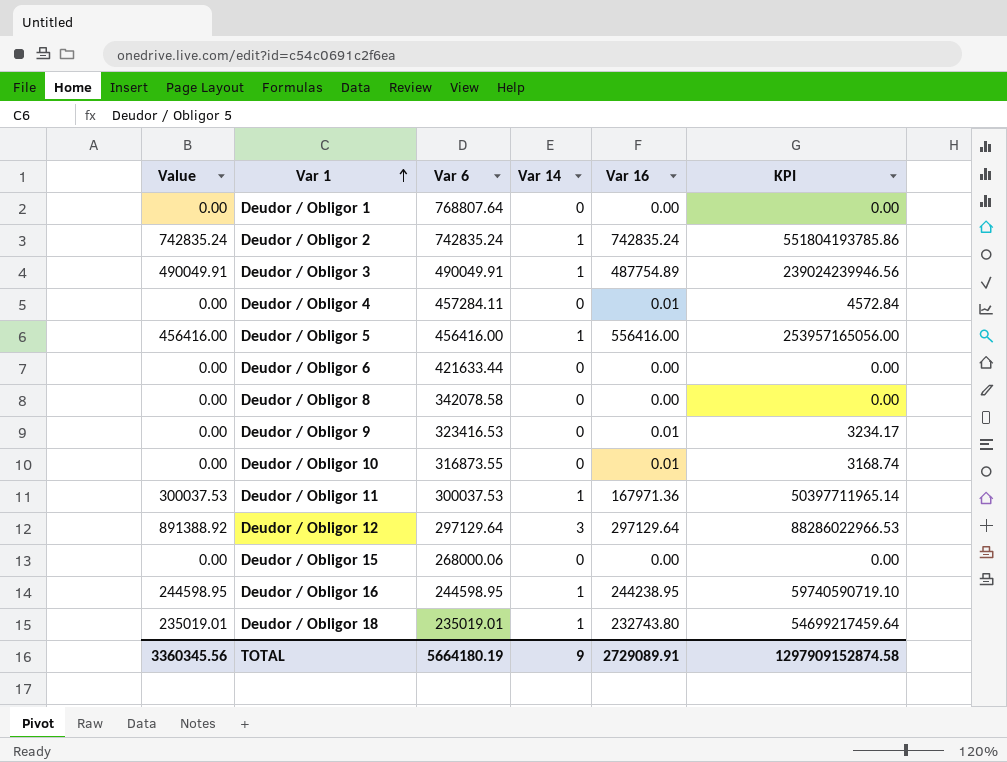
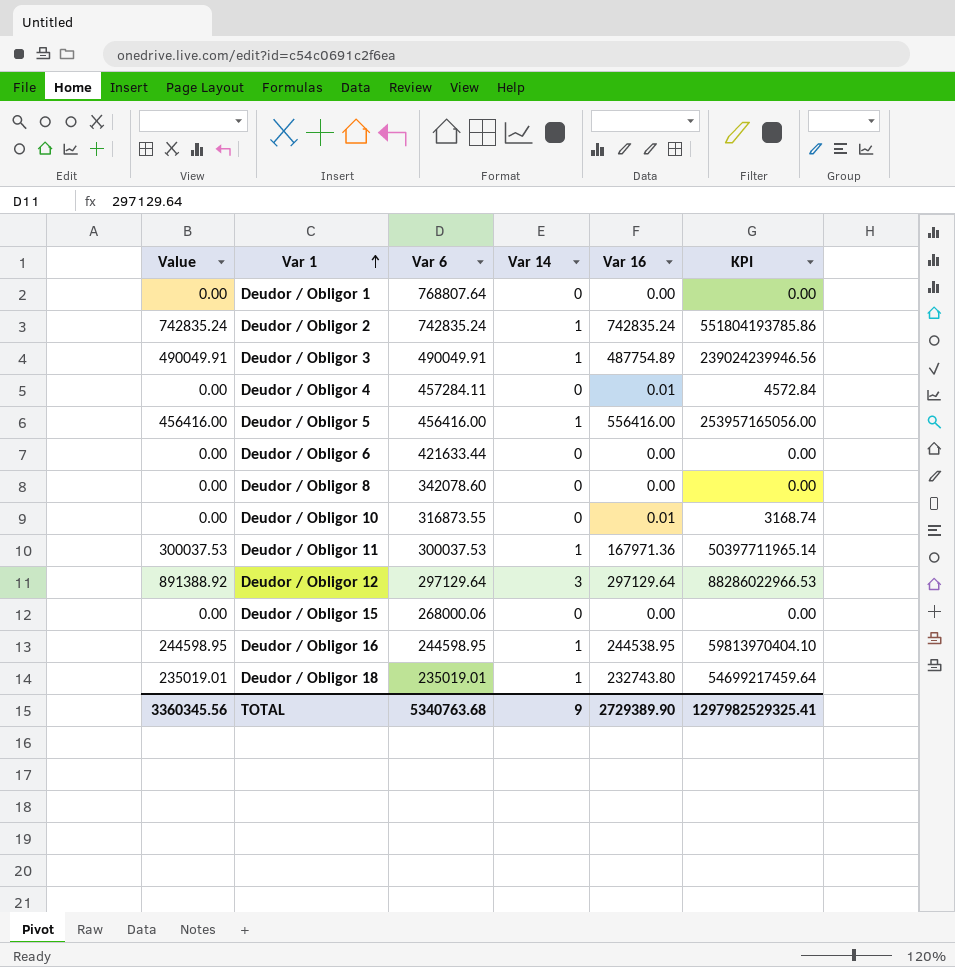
row Deudor / Obligor 9: 0.00 | 323416.53 | 0 | 0.01 | 3234.17 -> none
Deudor / Obligor 8 | Var 6: 342078.58 -> 342078.60
Deudor / Obligor 16 | Var 16: 244238.95 -> 244538.95
Deudor / Obligor 16 | KPI: 59740590719.10 -> 59813970404.10
TOTAL | Var 6: 5664180.19 -> 5340763.68
TOTAL | Var 16: 2729089.91 -> 2729389.90
TOTAL | KPI: 1297909152874.58 -> 1297982529325.41

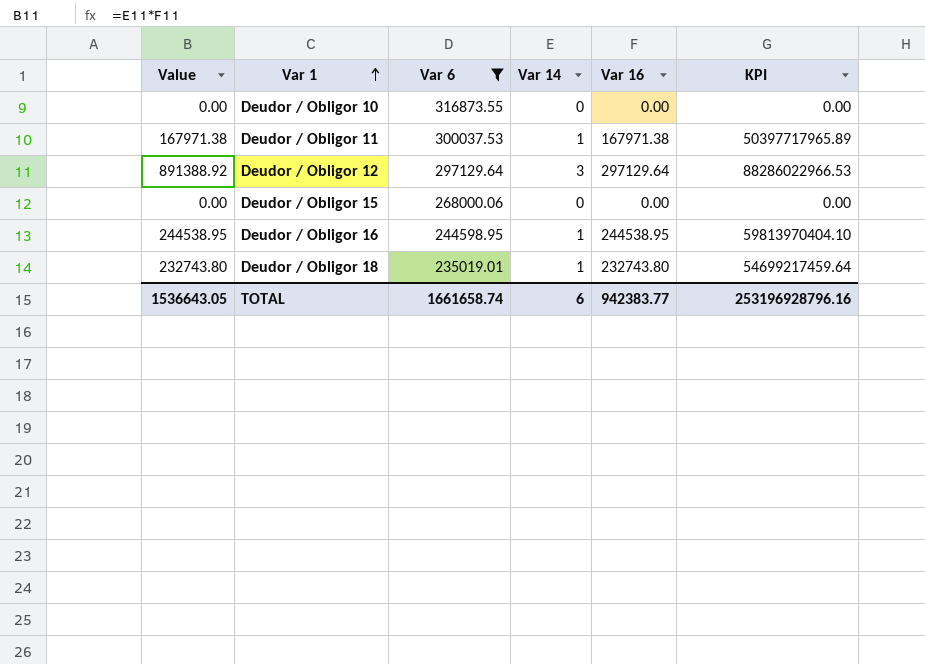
filter: none -> Var 6 <= 316873.55
column Value | formula: [Var 6] * [Var 14] -> [Var 14] * [Var 16]
Deudor / Obligor 10 | Var 16: 0.01 -> 0.00
Deudor / Obligor 10 | KPI: 3168.74 -> 0.00
Deudor / Obligor 11 | Var 16: 167971.36 -> 167971.38
Deudor / Obligor 11 | KPI: 50397711965.14 -> 50397717965.89
TOTAL | Value: 3360345.56 -> 1536643.05
TOTAL | Var 6: 5340763.68 -> 1661658.74
TOTAL | Var 14: 9 -> 6
TOTAL | Var 16: 2729389.90 -> 942383.77
TOTAL | KPI: 1297982529325.41 -> 253196928796.16

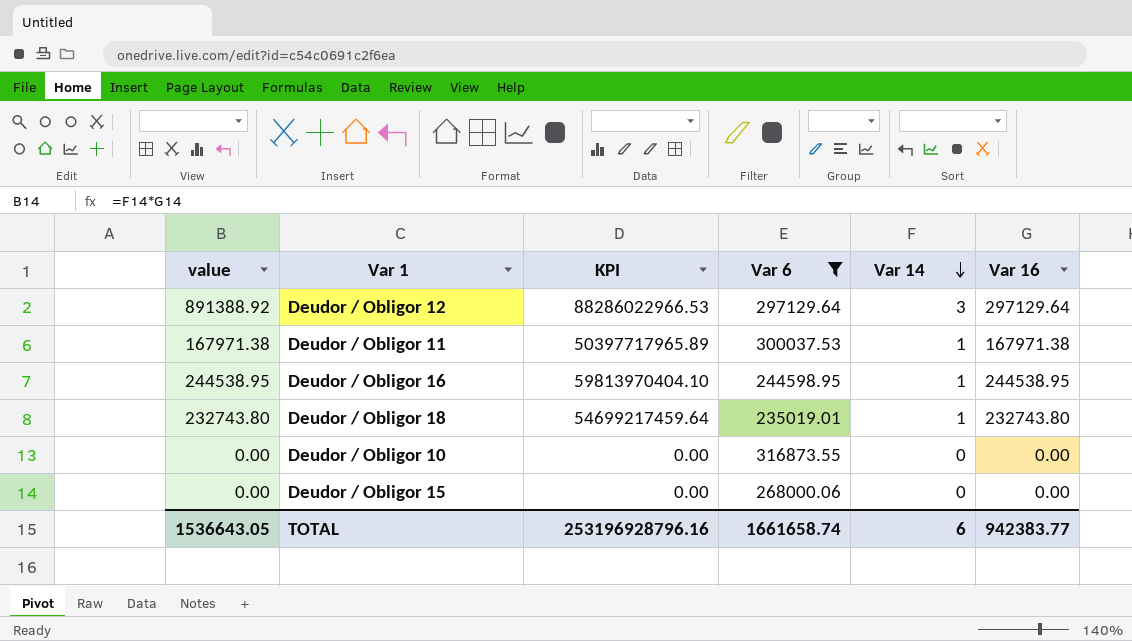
row order: Var 1 ascending -> Var 14 descending
column name: Value -> value
column KPI | position: 6 -> 3

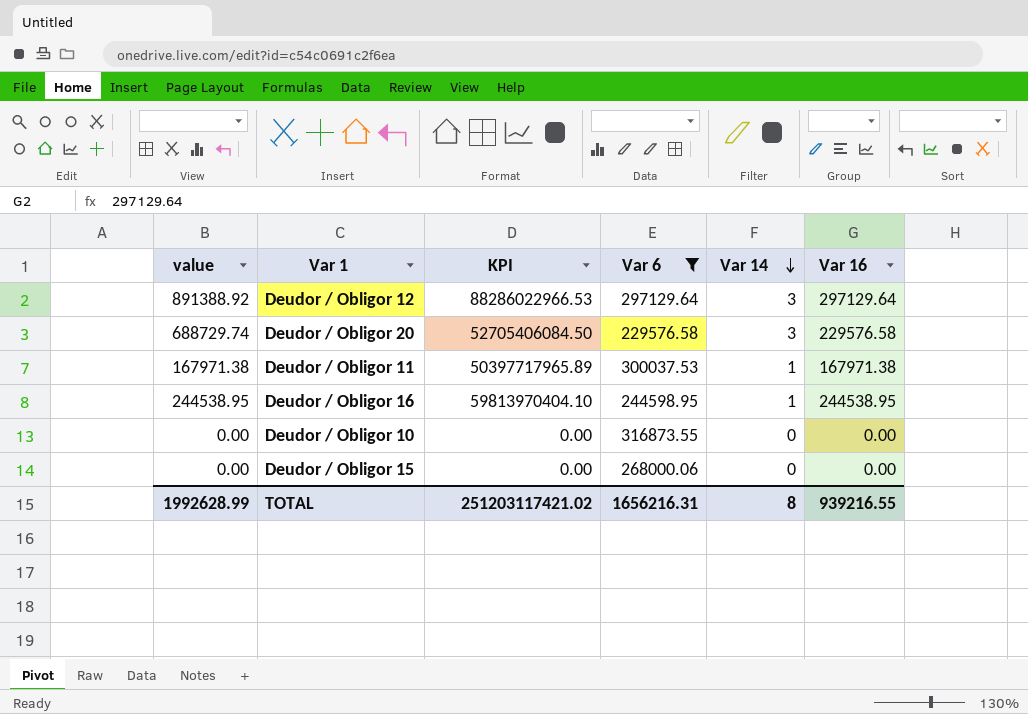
row Deudor / Obligor 18: 232743.80 | 54699217459.64 | 235019.01 | 1 | 232743.80 -> none
row Deudor / Obligor 20: none -> 688729.74 | 52705406084.50 | 229576.58 | 3 | 229576.58
TOTAL | value: 1536643.05 -> 1992628.99
TOTAL | KPI: 253196928796.16 -> 251203117421.02
TOTAL | Var 6: 1661658.74 -> 1656216.31
TOTAL | Var 14: 6 -> 8
TOTAL | Var 16: 942383.77 -> 939216.55

